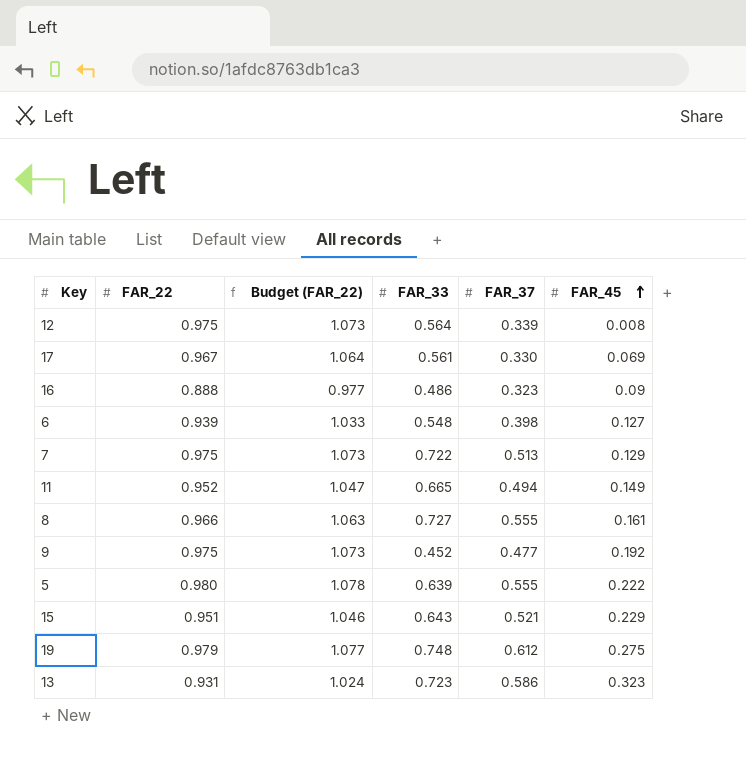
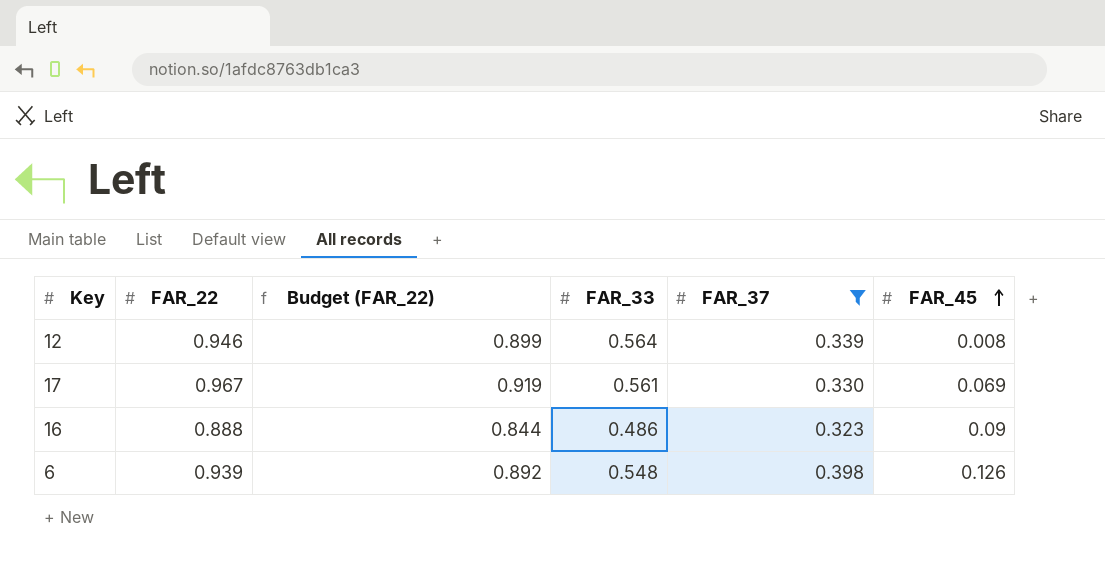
filter: none -> FAR_37 <= 0.398
column Budget (FAR_22) | formula: [FAR_22] * 1.1 -> [FAR_22] * 0.95
12 | FAR_22: 0.975 -> 0.946
6 | FAR_45: 0.127 -> 0.126

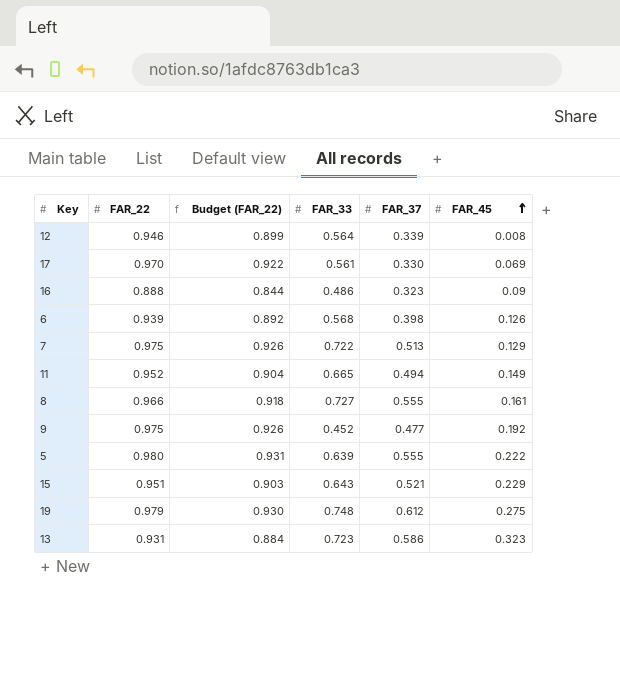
filter: FAR_37 <= 0.398 -> none
17 | FAR_22: 0.967 -> 0.970
17 | Budget (FAR_22): 0.919 -> 0.922
6 | FAR_33: 0.548 -> 0.568

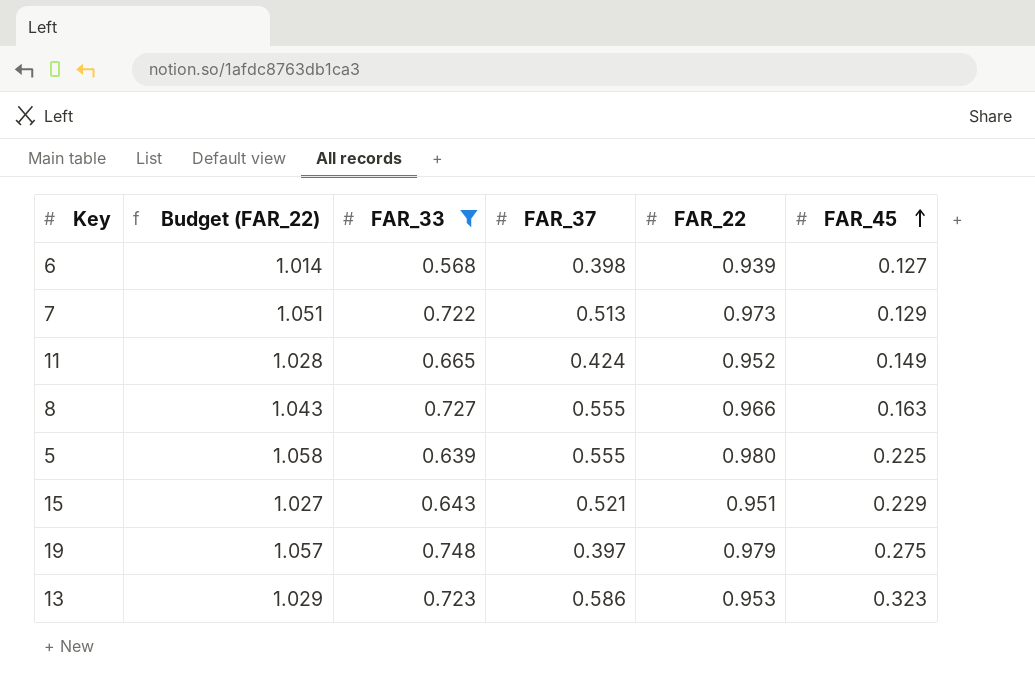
filter: none -> FAR_33 >= 0.568
column Budget (FAR_22) | formula: [FAR_22] * 0.95 -> [FAR_22] * 1.08
column FAR_22 | position: 2 -> 5
6 | FAR_45: 0.126 -> 0.127
7 | FAR_22: 0.975 -> 0.973
11 | FAR_37: 0.494 -> 0.424
8 | FAR_45: 0.161 -> 0.163
5 | FAR_45: 0.222 -> 0.225
19 | FAR_37: 0.612 -> 0.397
13 | FAR_22: 0.931 -> 0.953

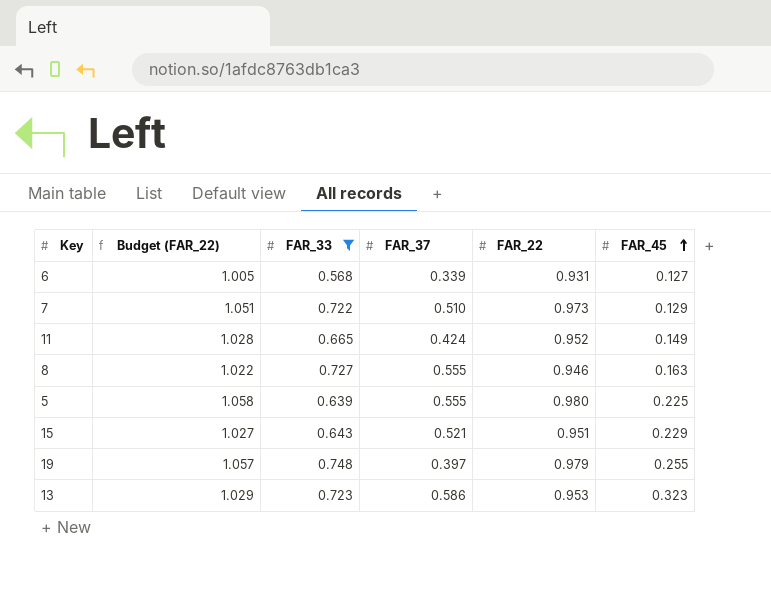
6 | Budget (FAR_22): 1.014 -> 1.005
6 | FAR_37: 0.398 -> 0.339
6 | FAR_22: 0.939 -> 0.931
7 | FAR_37: 0.513 -> 0.510
8 | Budget (FAR_22): 1.043 -> 1.022
8 | FAR_22: 0.966 -> 0.946
19 | FAR_45: 0.275 -> 0.255

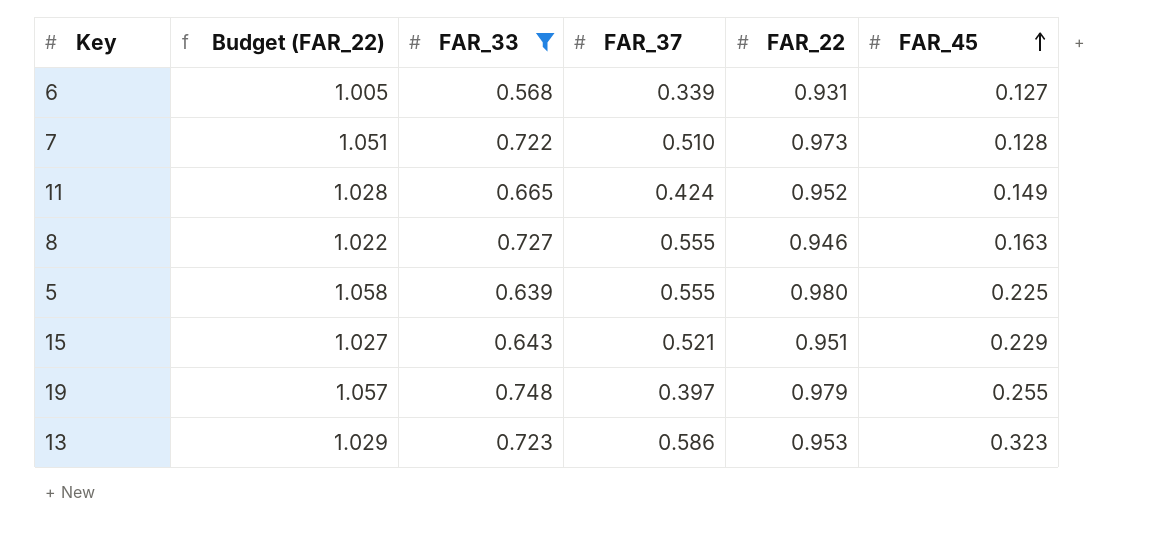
7 | FAR_45: 0.129 -> 0.128

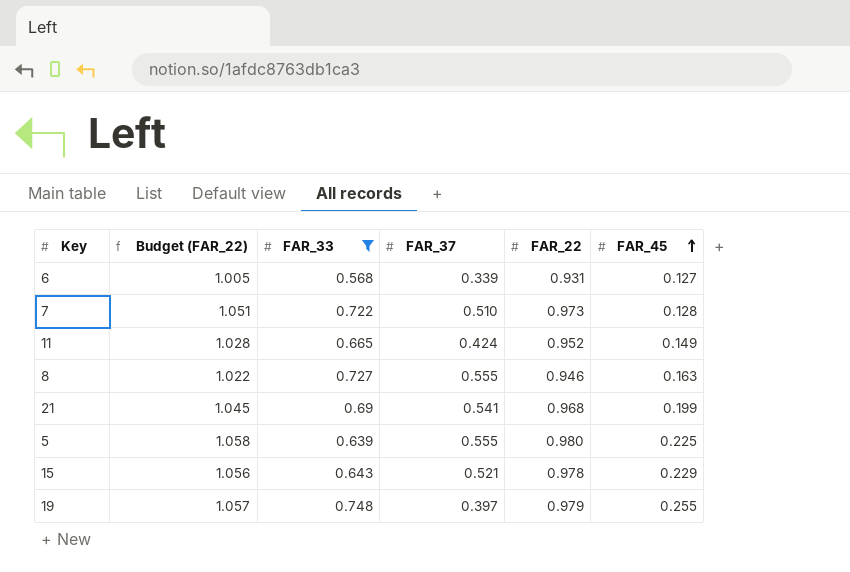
row 13: 1.029 | 0.723 | 0.586 | 0.953 | 0.323 -> none
row 21: none -> 1.045 | 0.69 | 0.541 | 0.968 | 0.199
15 | Budget (FAR_22): 1.027 -> 1.056
15 | FAR_22: 0.951 -> 0.978

